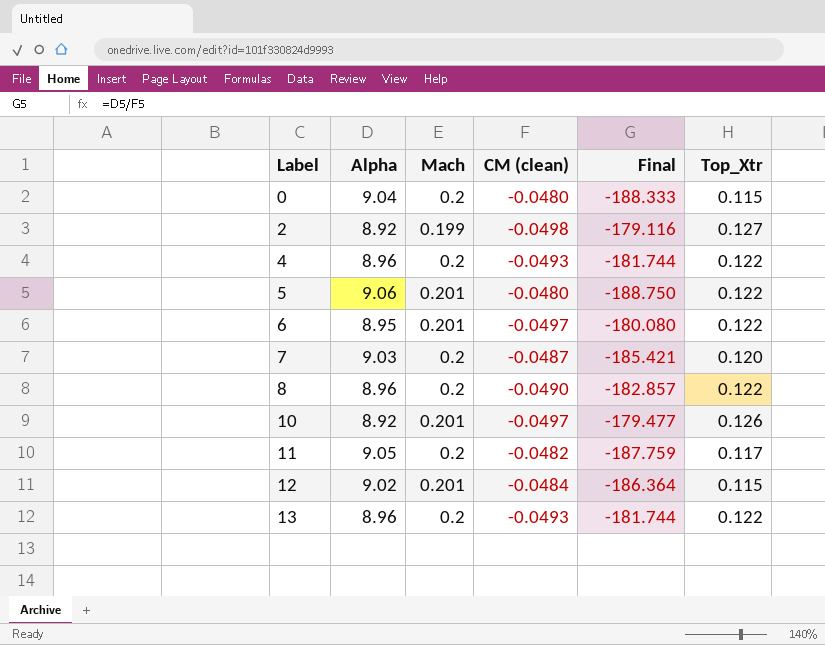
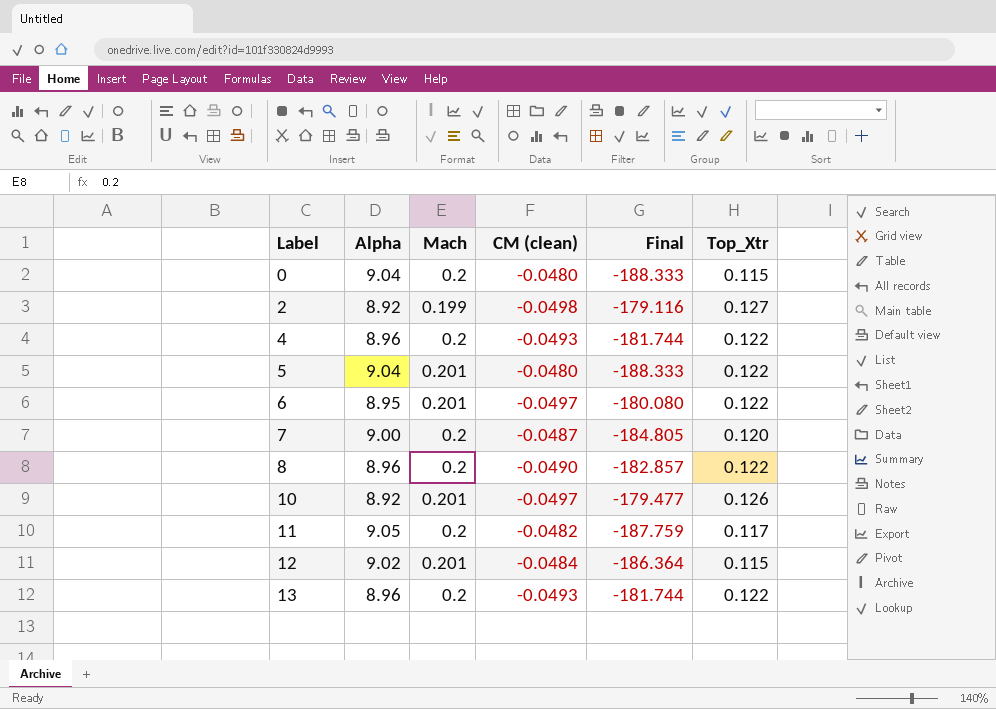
5 | Alpha: 9.06 -> 9.04
5 | Final: -188.750 -> -188.333
7 | Alpha: 9.03 -> 9.00
7 | Final: -185.421 -> -184.805

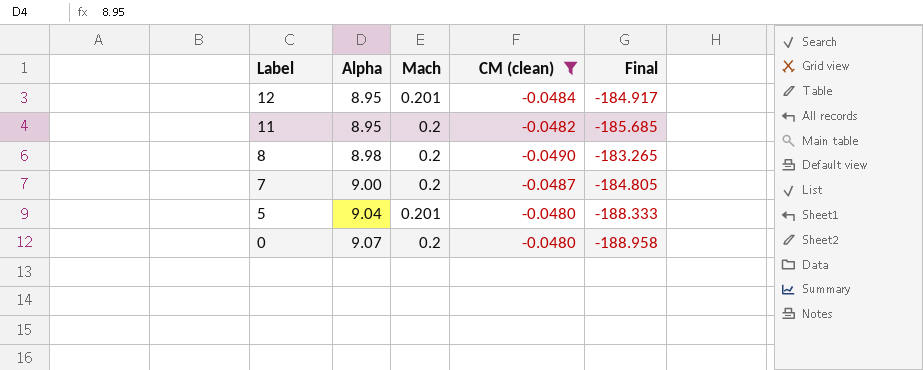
filter: none -> CM (clean) >= -0.0490
row order: Label ascending -> Label descending
column Top_Xtr | position: 6 -> none
12 | Alpha: 9.02 -> 8.95
12 | Final: -186.364 -> -184.917
11 | Alpha: 9.05 -> 8.95
11 | Final: -187.759 -> -185.685
8 | Alpha: 8.96 -> 8.98
8 | Final: -182.857 -> -183.265
0 | Alpha: 9.04 -> 9.07
0 | Final: -188.333 -> -188.958

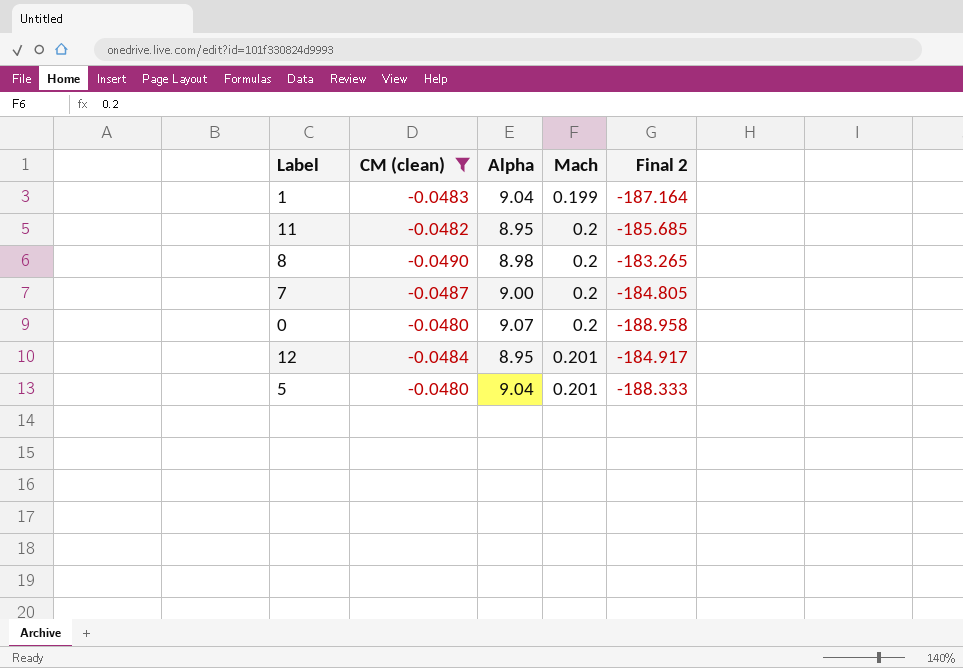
row order: Label descending -> Mach ascending
column CM (clean) | position: 4 -> 2
column name: Final -> Final 2
row 1: none -> -0.0483 | 9.04 | 0.199 | -187.164

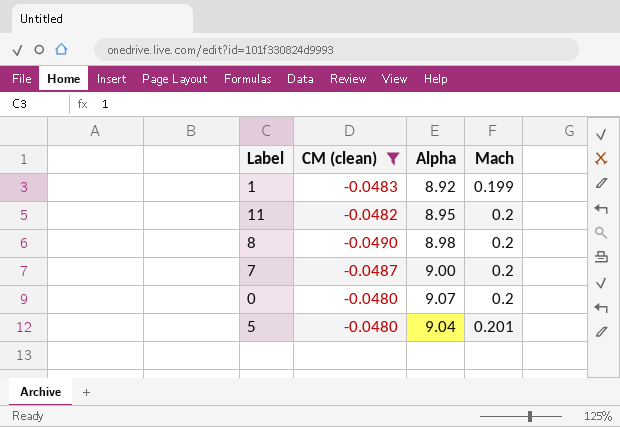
column Final 2 | formula: [Alpha] / [CM (clean)] -> none
row 12: -0.0484 | 8.95 | 0.201 | -184.917 -> none
1 | Alpha: 9.04 -> 8.92

